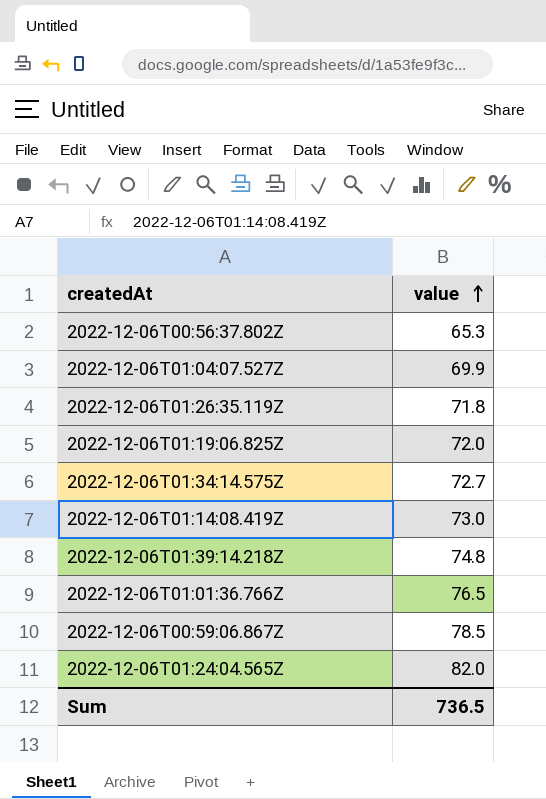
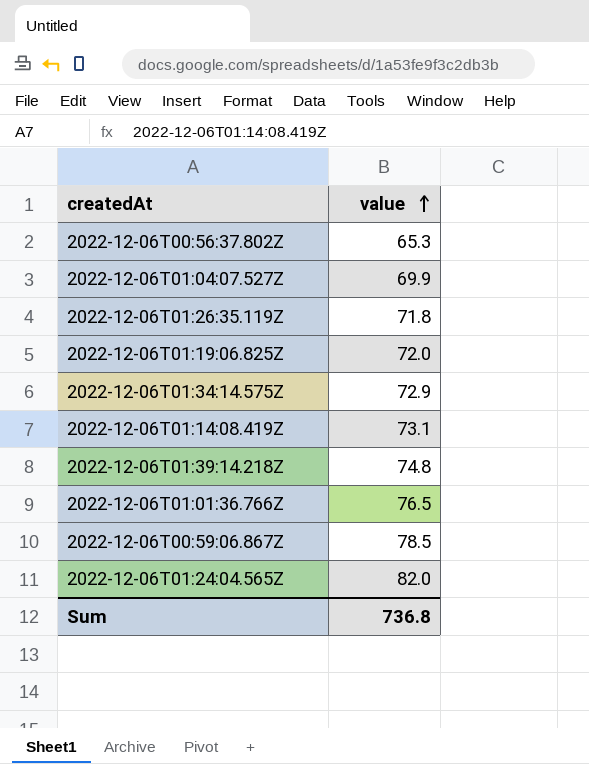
2022-12-06T01:34:14.575Z | value: 72.7 -> 72.9
2022-12-06T01:14:08.419Z | value: 73.0 -> 73.1
Sum | value: 736.5 -> 736.8

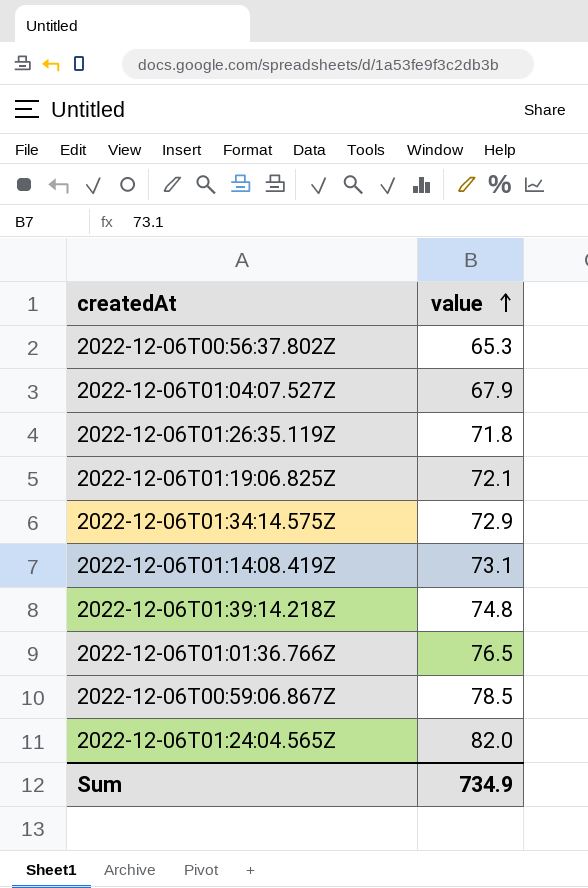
2022-12-06T01:04:07.527Z | value: 69.9 -> 67.9
2022-12-06T01:19:06.825Z | value: 72.0 -> 72.1
Sum | value: 736.8 -> 734.9

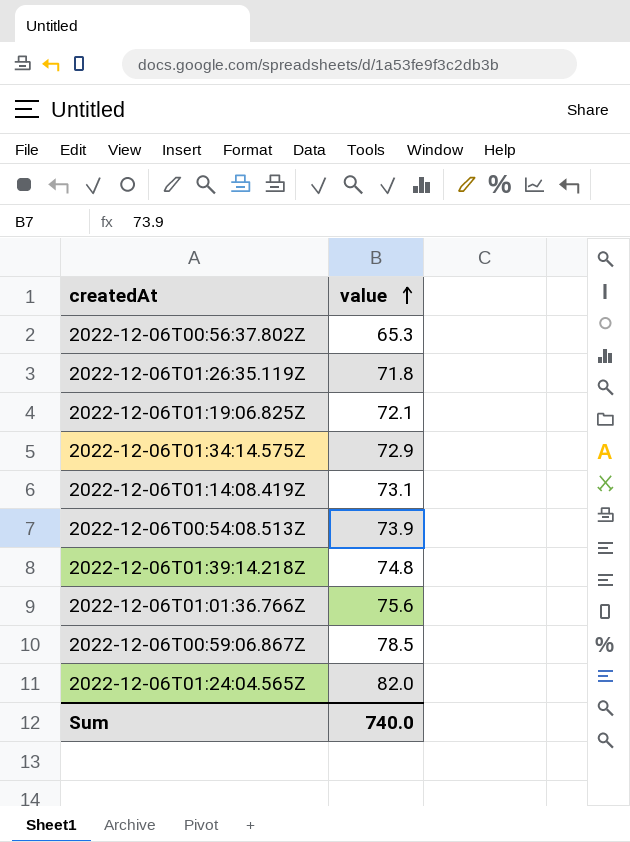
row 2022-12-06T01:04:07.527Z: 67.9 -> none
row 2022-12-06T00:54:08.513Z: none -> 73.9
2022-12-06T01:01:36.766Z | value: 76.5 -> 75.6
Sum | value: 734.9 -> 740.0

